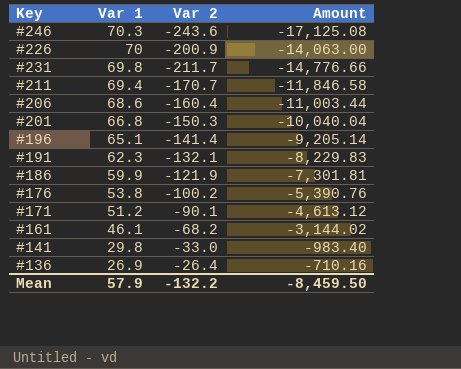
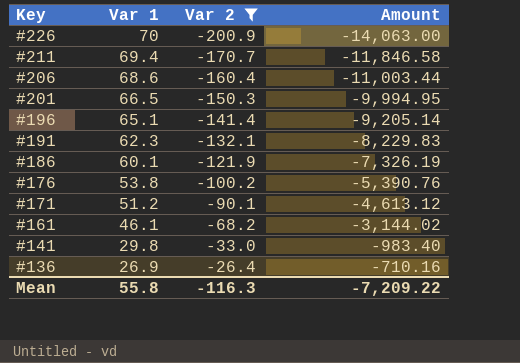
filter: none -> Var 2 >= -200.9
#201 | Var 1: 66.8 -> 66.5
#201 | Amount: -10,040.04 -> -9,994.95
#186 | Var 1: 59.9 -> 60.1
#186 | Amount: -7,301.81 -> -7,326.19
Mean | Var 1: 57.9 -> 55.8
Mean | Var 2: -132.2 -> -116.3
Mean | Amount: -8,459.50 -> -7,209.22

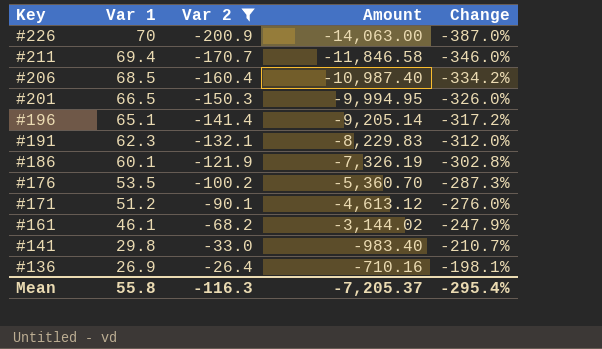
column Change | formula: none -> ([Var 2] - [Var 1]) / [Var 1]
#206 | Var 1: 68.6 -> 68.5
#206 | Amount: -11,003.44 -> -10,987.40
#176 | Var 1: 53.8 -> 53.5
#176 | Amount: -5,390.76 -> -5,360.70
Mean | Amount: -7,209.22 -> -7,205.37

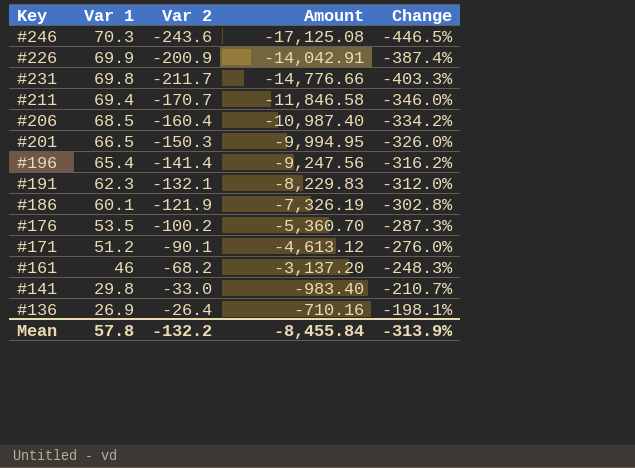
filter: Var 2 >= -200.9 -> none
#226 | Var 1: 70 -> 69.9
#226 | Amount: -14,063.00 -> -14,042.91
#226 | Change: -387.0% -> -387.4%
#196 | Var 1: 65.1 -> 65.4
#196 | Amount: -9,205.14 -> -9,247.56
#196 | Change: -317.2% -> -316.2%
#161 | Var 1: 46.1 -> 46
#161 | Amount: -3,144.02 -> -3,137.20
#161 | Change: -247.9% -> -248.3%
Mean | Var 1: 55.8 -> 57.8
Mean | Var 2: -116.3 -> -132.2
Mean | Amount: -7,205.37 -> -8,455.84
Mean | Change: -295.4% -> -313.9%

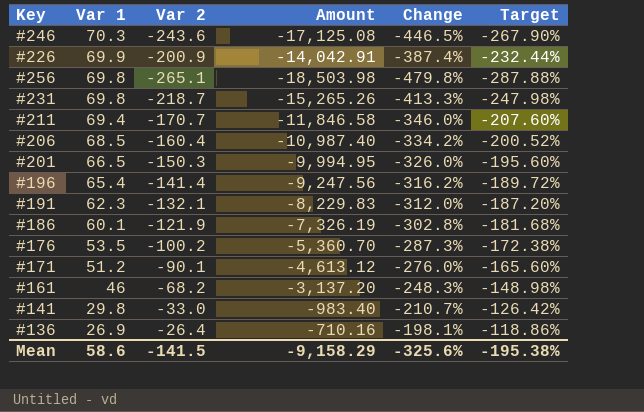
column Target | formula: none -> [Change] * 0.6
row #256: none -> 69.8 | -265.1 | -18,503.98 | -479.8% | -287.88%
#231 | Var 2: -211.7 -> -218.7
#231 | Amount: -14,776.66 -> -15,265.26
#231 | Change: -403.3% -> -413.3%
Mean | Var 1: 57.8 -> 58.6
Mean | Var 2: -132.2 -> -141.5
Mean | Amount: -8,455.84 -> -9,158.29
Mean | Change: -313.9% -> -325.6%

